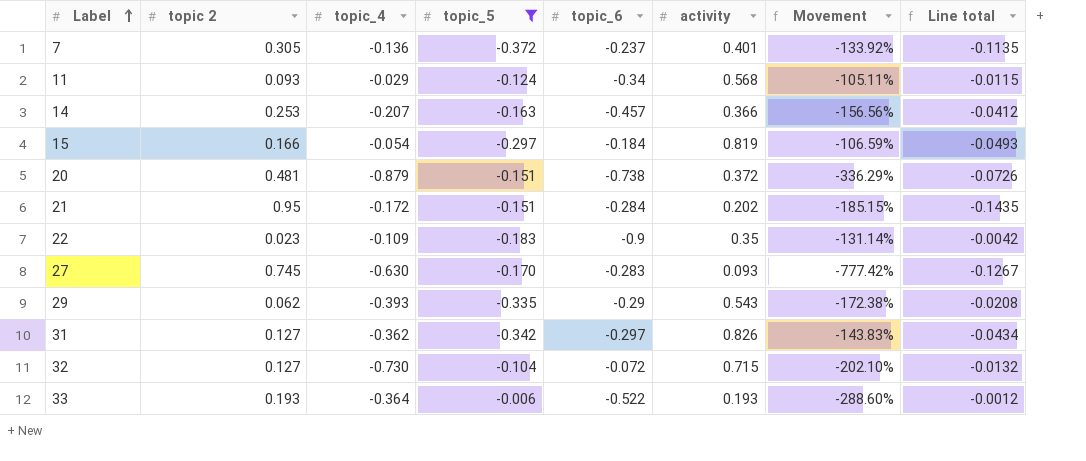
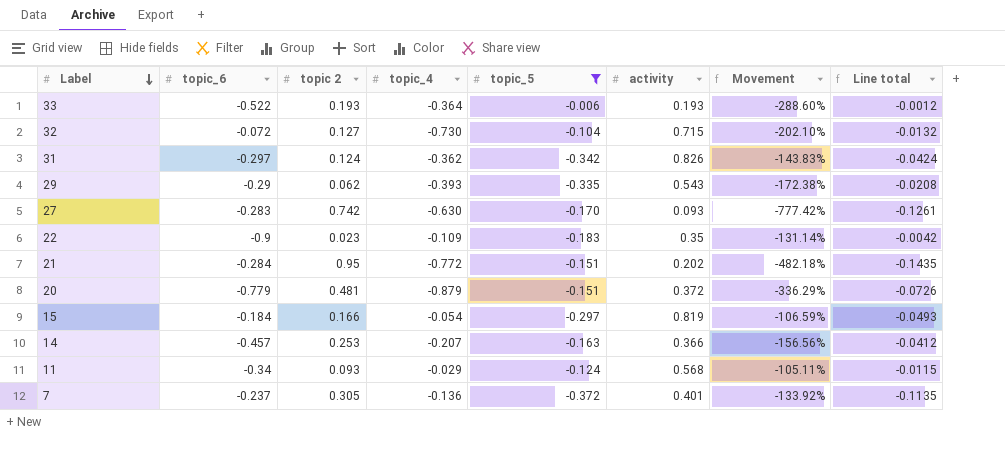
row order: Label ascending -> Label descending
column topic_6 | position: 5 -> 2
31 | topic 2: 0.127 -> 0.124
31 | Line total: -0.0434 -> -0.0424
27 | topic 2: 0.745 -> 0.742
27 | Line total: -0.1267 -> -0.1261
21 | topic_4: -0.172 -> -0.772
21 | Movement: -185.15% -> -482.18%
20 | topic_6: -0.738 -> -0.779

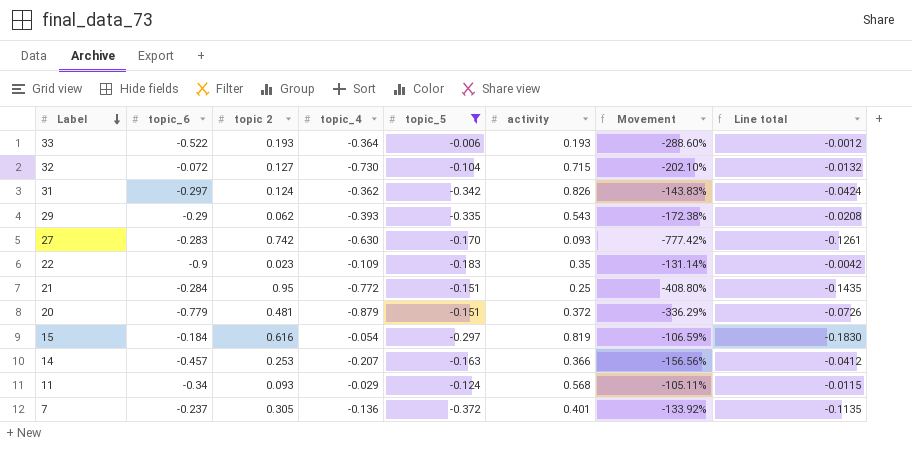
21 | activity: 0.202 -> 0.25
21 | Movement: -482.18% -> -408.80%
15 | topic 2: 0.166 -> 0.616
15 | Line total: -0.0493 -> -0.1830

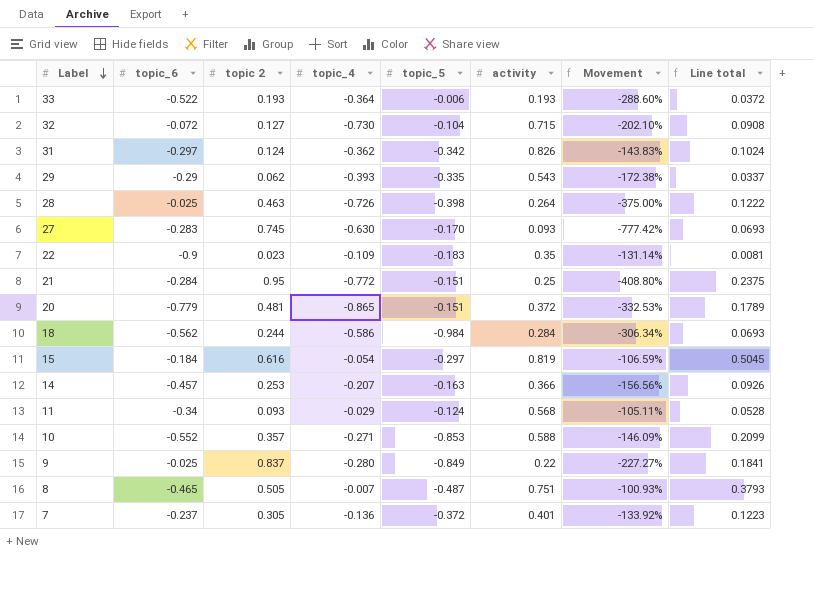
filter: topic_5 >= -0.372 -> none
column Line total | formula: [topic 2] * [topic_5] -> [topic 2] * [activity]
27 | topic 2: 0.742 -> 0.745
20 | topic_4: -0.879 -> -0.865
20 | Movement: -336.29% -> -332.53%

